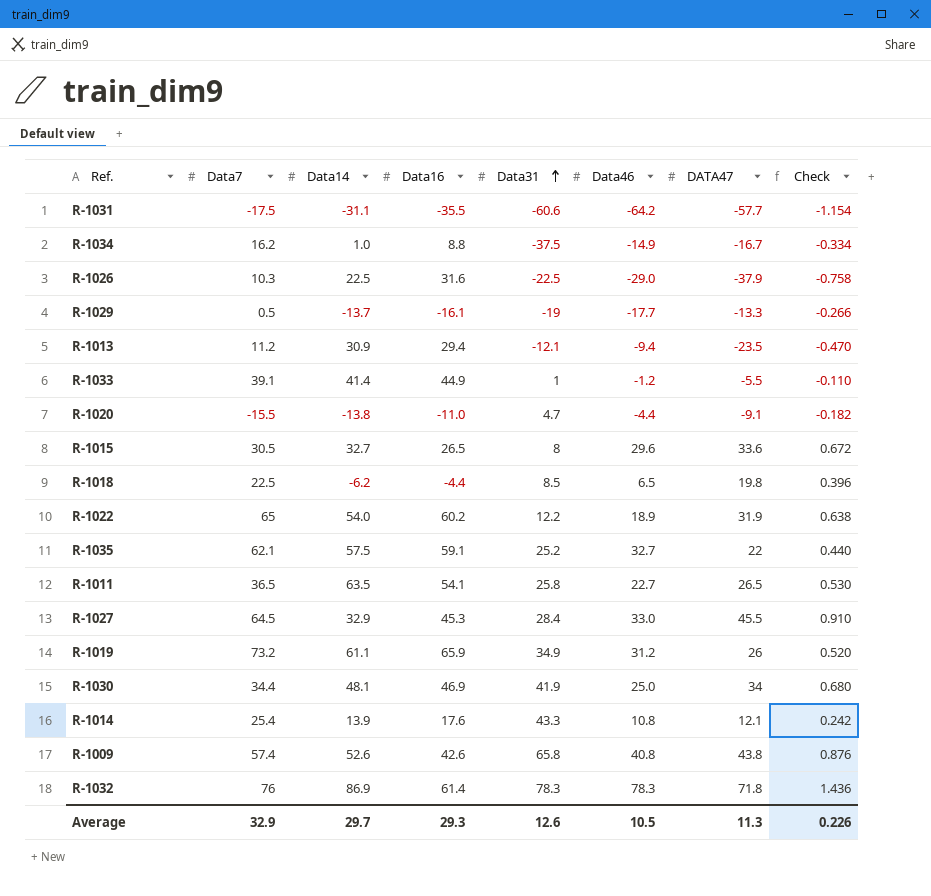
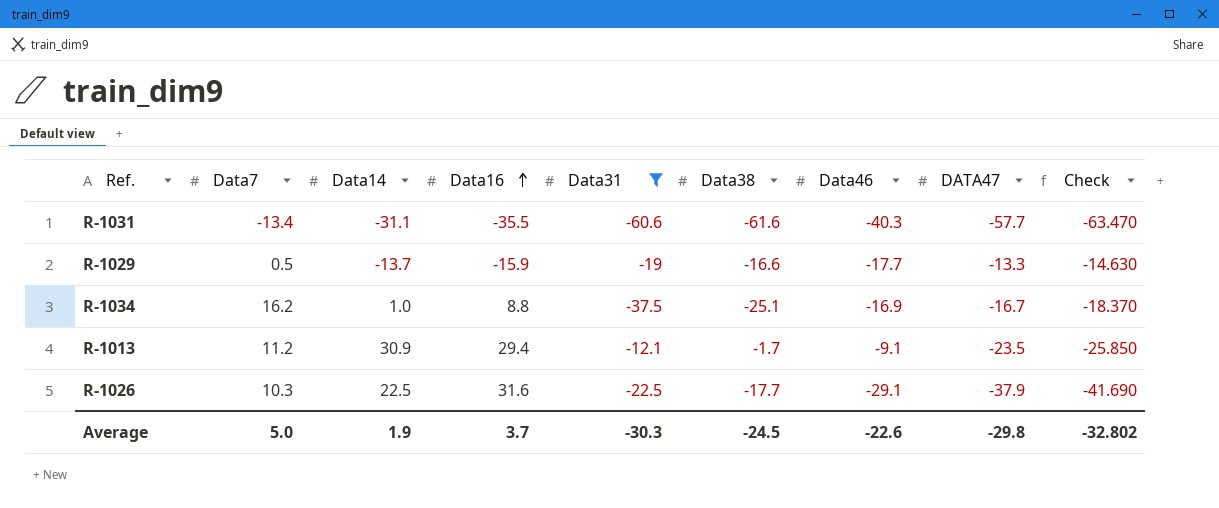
filter: none -> Data31 <= -12.1
row order: Data31 ascending -> Data16 ascending
column Data38 | position: none -> 6
column Check | formula: [DATA47] * 0.02 -> [DATA47] * 1.1
R-1031 | Data7: -17.5 -> -13.4
R-1031 | Data46: -64.2 -> -40.3
R-1029 | Data16: -16.1 -> -15.9
R-1034 | Data46: -14.9 -> -16.9
R-1013 | Data46: -9.4 -> -9.1
R-1026 | Data46: -29.0 -> -29.1
Average | Data7: 32.9 -> 5.0
Average | Data14: 29.7 -> 1.9
Average | Data16: 29.3 -> 3.7
Average | Data31: 12.6 -> -30.3
Average | Data46: 10.5 -> -22.6
Average | DATA47: 11.3 -> -29.8
Average | Check: 0.226 -> -32.802

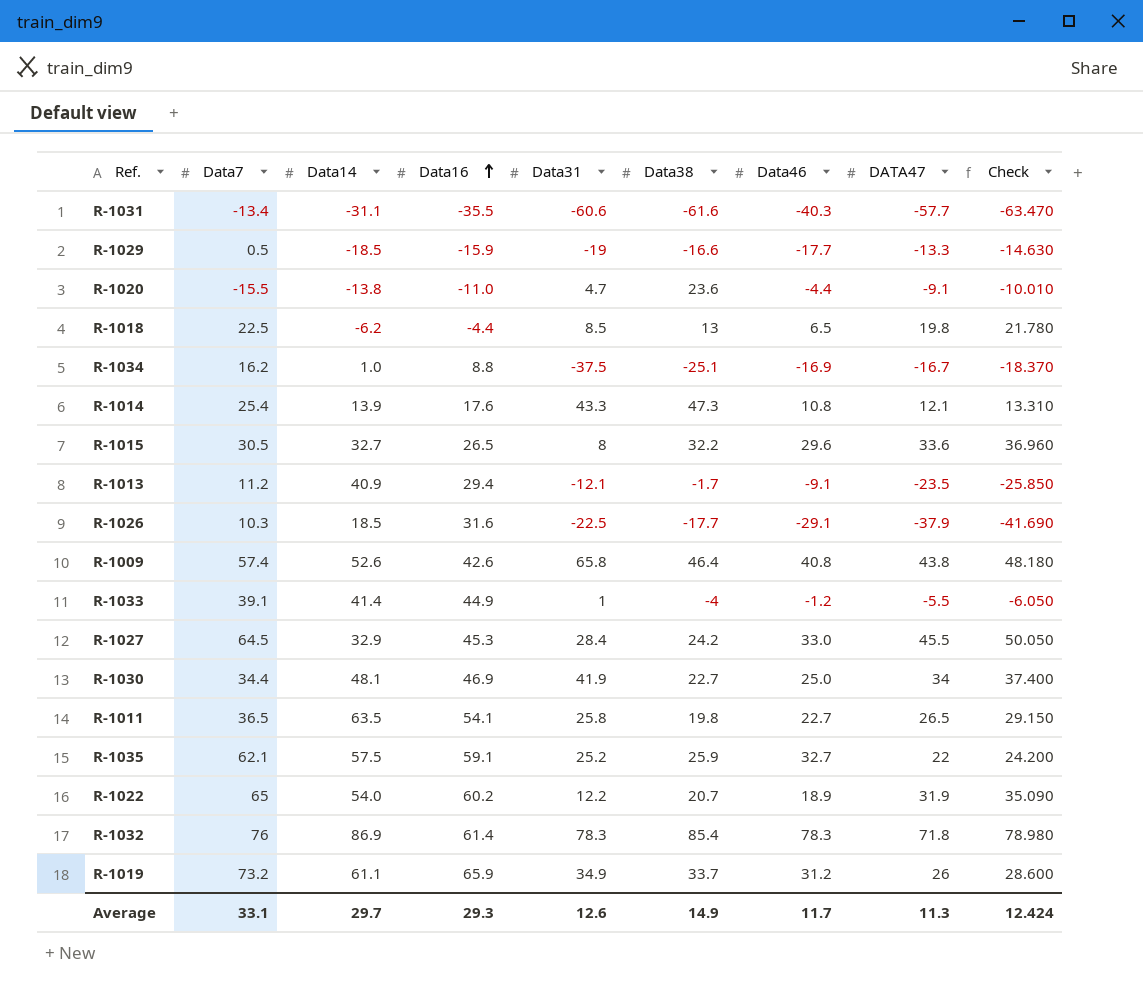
filter: Data31 <= -12.1 -> none
R-1029 | Data14: -13.7 -> -18.5
R-1013 | Data14: 30.9 -> 40.9
R-1026 | Data14: 22.5 -> 18.5
Average | Data7: 5.0 -> 33.1
Average | Data14: 1.9 -> 29.7
Average | Data16: 3.7 -> 29.3
Average | Data31: -30.3 -> 12.6
Average | Data38: -24.5 -> 14.9
Average | Data46: -22.6 -> 11.7
Average | DATA47: -29.8 -> 11.3
Average | Check: -32.802 -> 12.424

